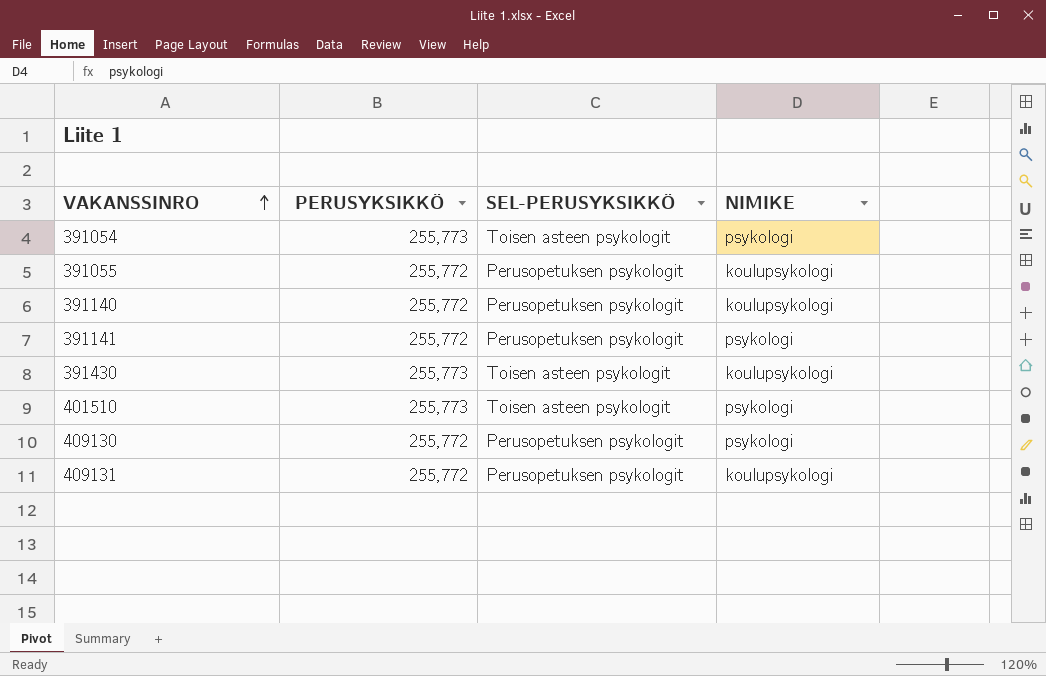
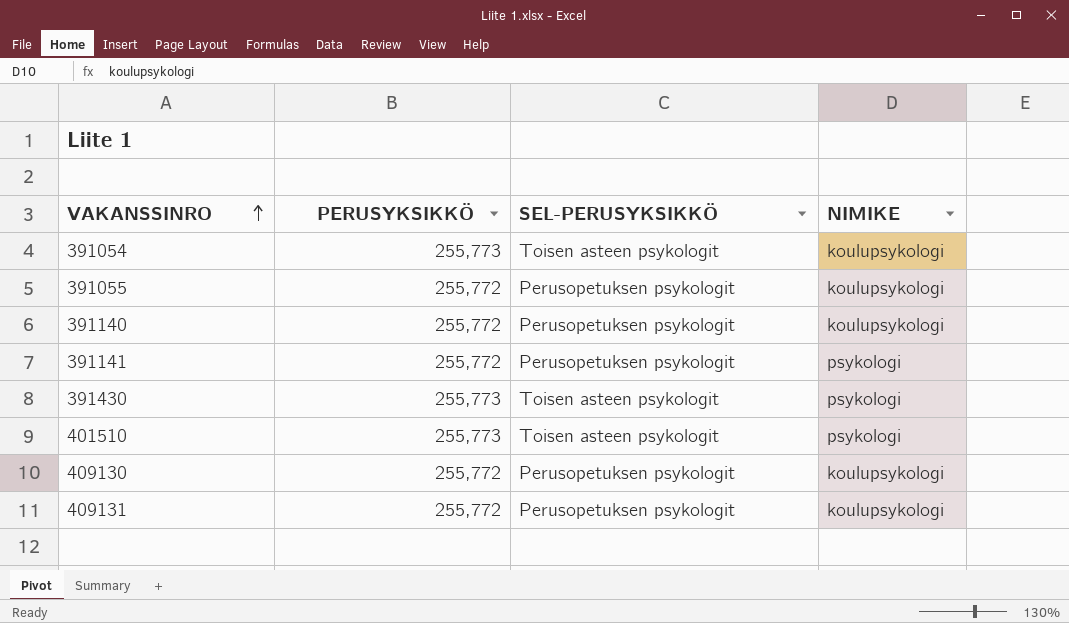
391054 | NIMIKE: psykologi -> koulupsykologi
391430 | NIMIKE: koulupsykologi -> psykologi
409130 | NIMIKE: psykologi -> koulupsykologi

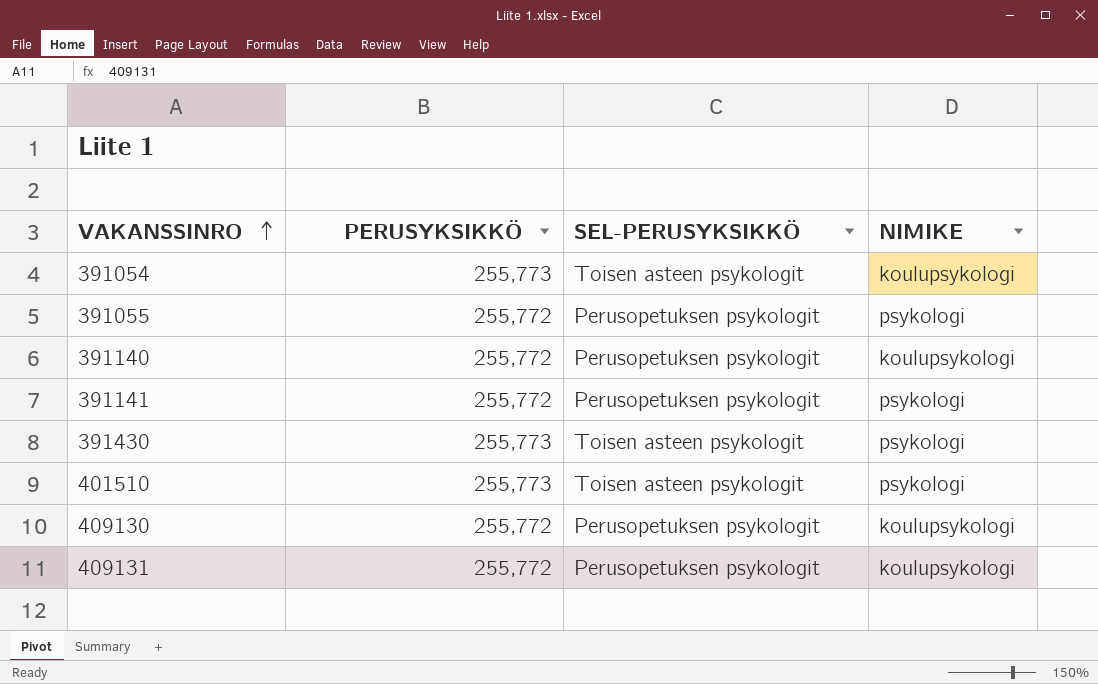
391055 | NIMIKE: koulupsykologi -> psykologi

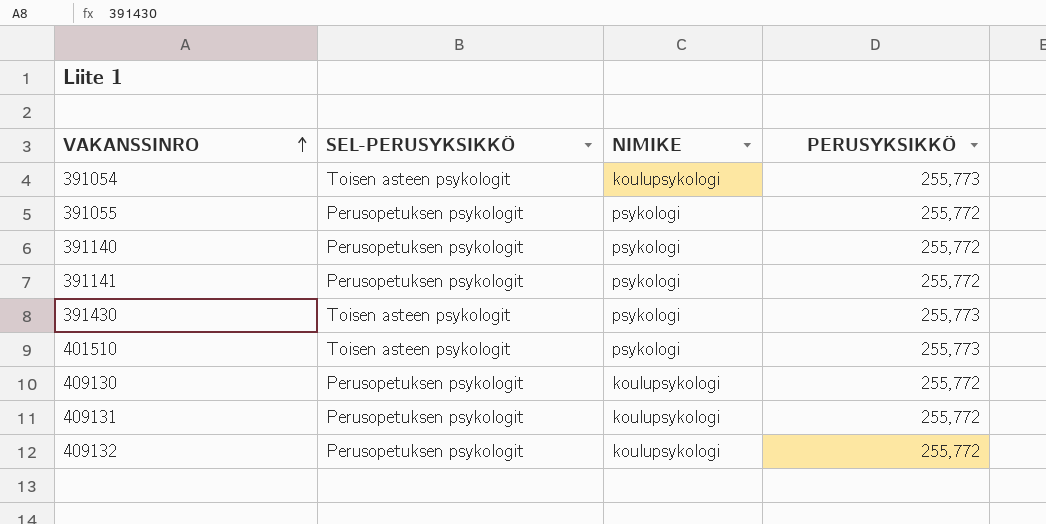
column PERUSYKSIKKÖ | position: 2 -> 4
391140 | NIMIKE: koulupsykologi -> psykologi
row 409132: none -> Perusopetuksen psykologit | koulupsykologi | 255,772

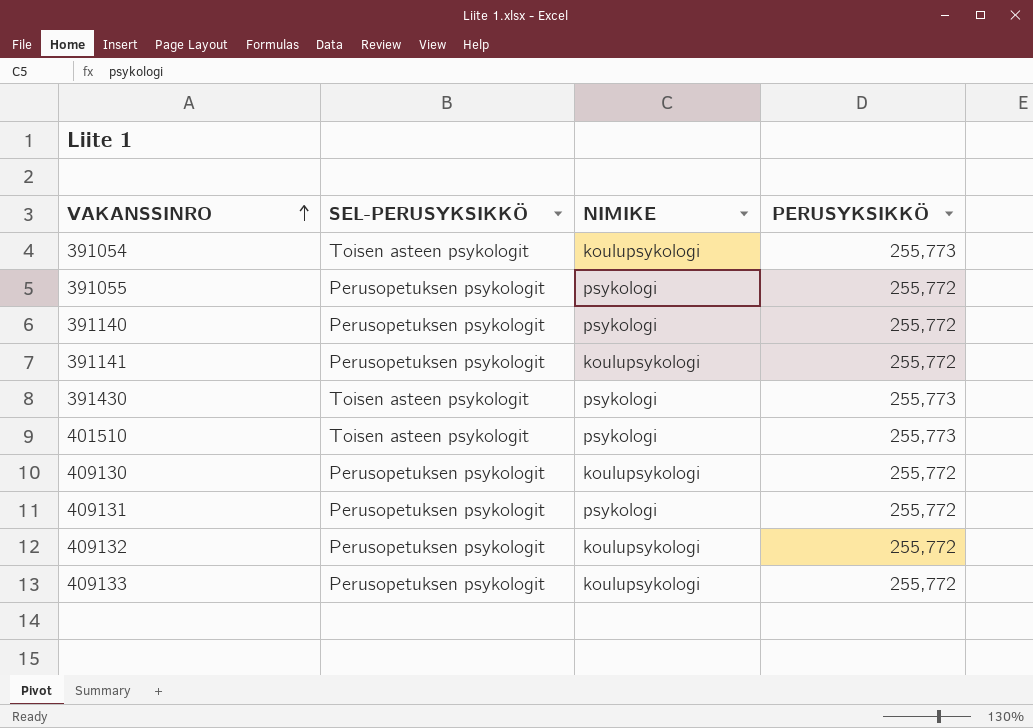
391141 | NIMIKE: psykologi -> koulupsykologi
409131 | NIMIKE: koulupsykologi -> psykologi
row 409133: none -> Perusopetuksen psykologit | koulupsykologi | 255,772

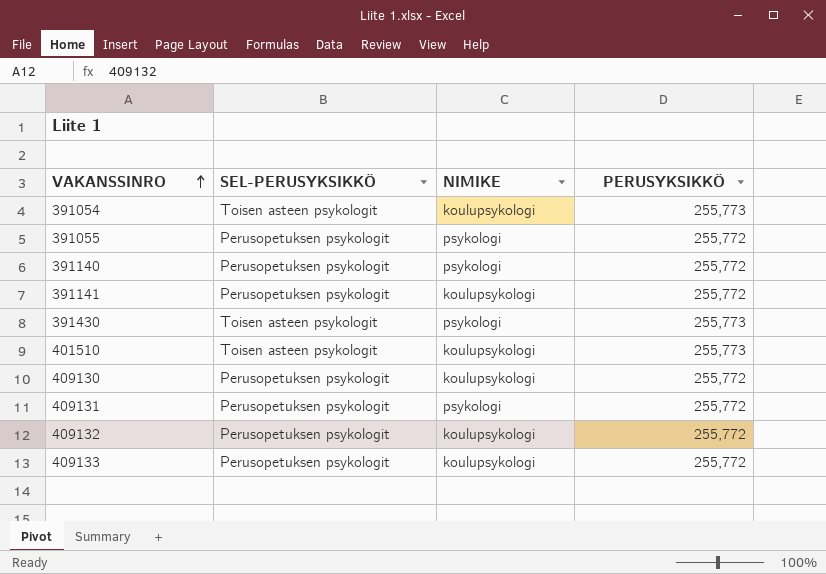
401510 | NIMIKE: psykologi -> koulupsykologi

